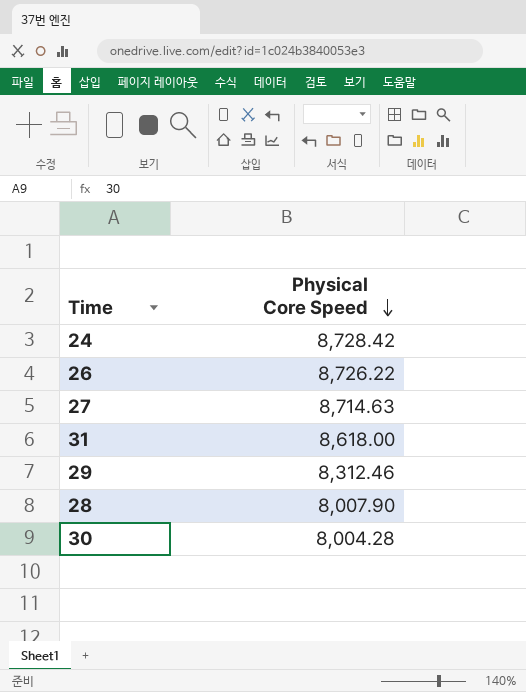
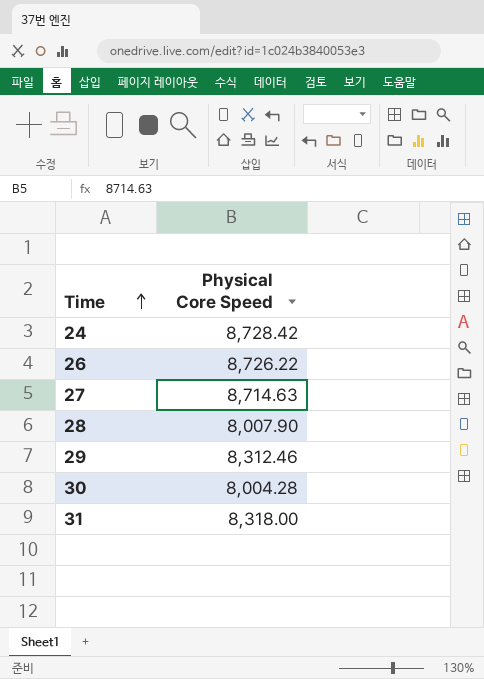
row order: Physical Core Speed descending -> Time ascending
31 | Physical Core Speed: 8,618.00 -> 8,318.00

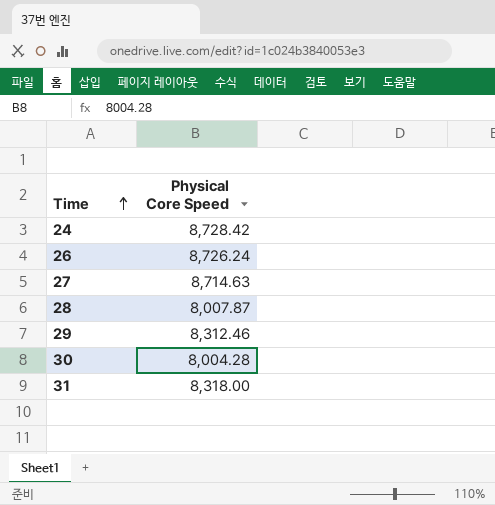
26 | Physical Core Speed: 8,726.22 -> 8,726.24
28 | Physical Core Speed: 8,007.90 -> 8,007.87

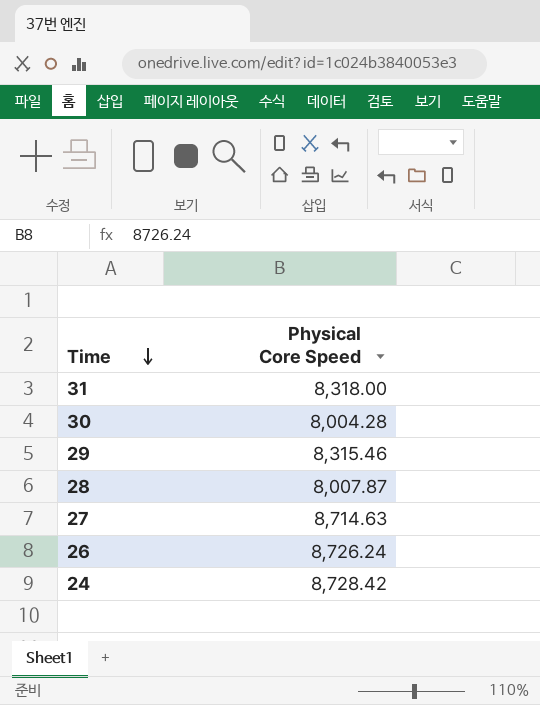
row order: Time ascending -> Time descending
29 | Physical Core Speed: 8,312.46 -> 8,315.46

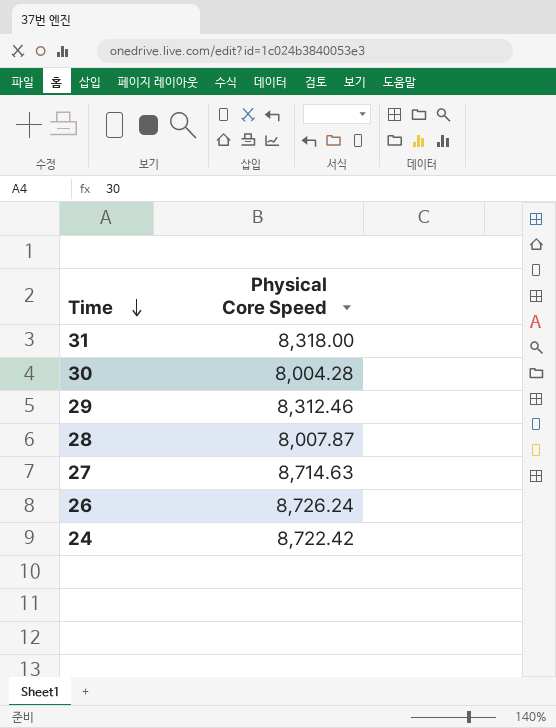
29 | Physical Core Speed: 8,315.46 -> 8,312.46
24 | Physical Core Speed: 8,728.42 -> 8,722.42

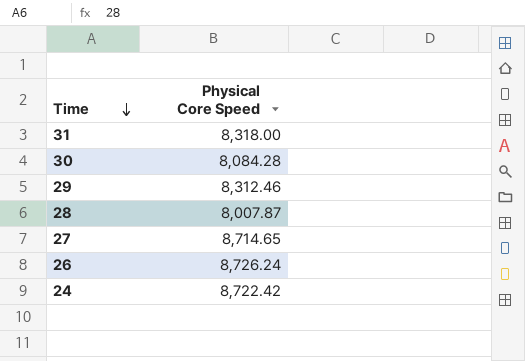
30 | Physical Core Speed: 8,004.28 -> 8,084.28
27 | Physical Core Speed: 8,714.63 -> 8,714.65

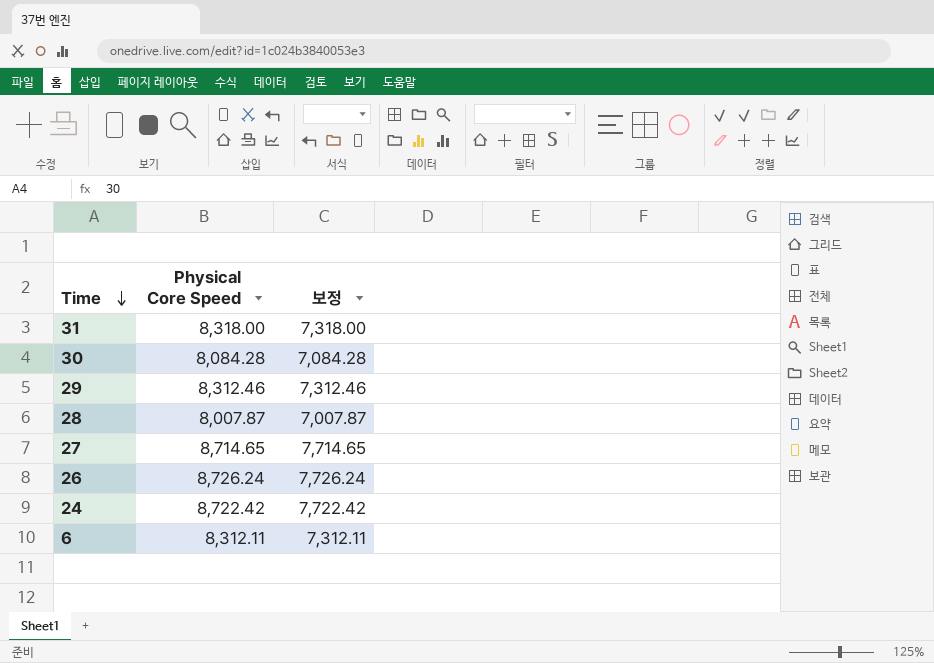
column 보정 | formula: none -> [Physical Core Speed] - 1000
row 6: none -> 8,312.11 | 7,312.11

